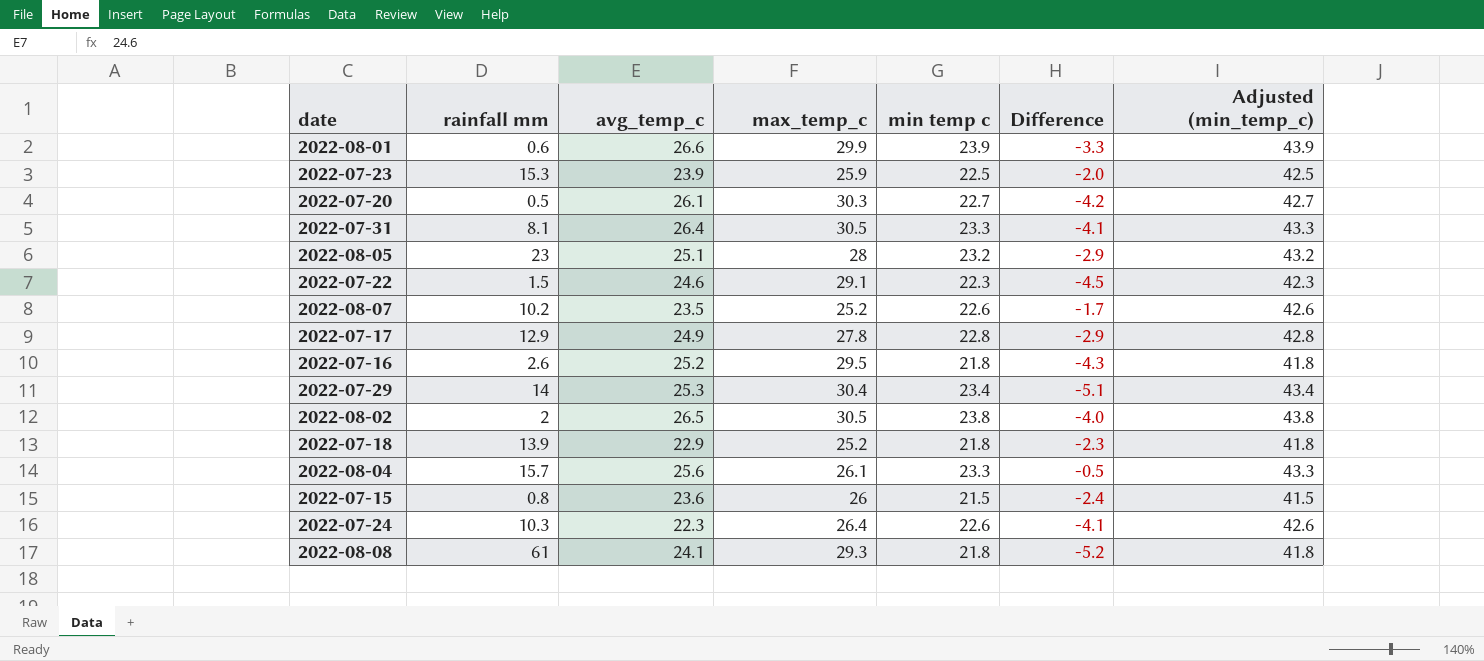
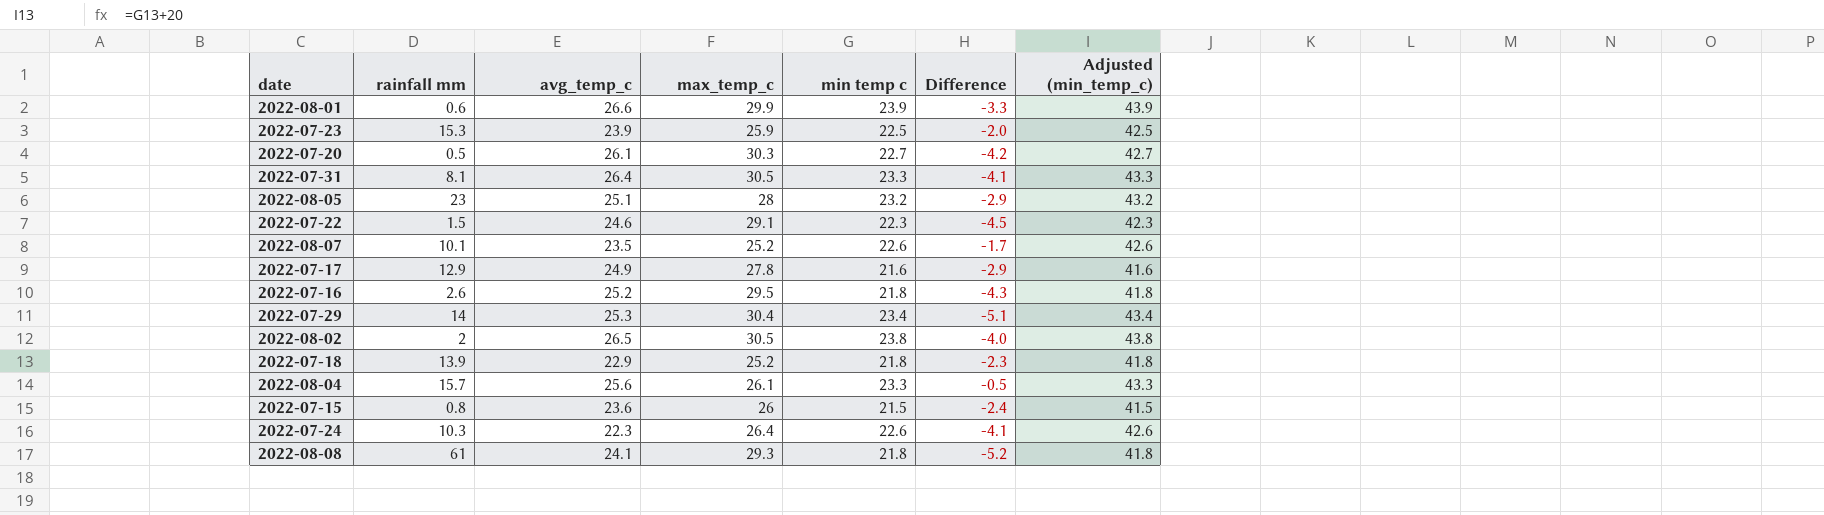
2022-08-07 | rainfall mm: 10.2 -> 10.1
2022-07-17 | min temp c: 22.8 -> 21.6
2022-07-17 | Adjusted (min_temp_c): 42.8 -> 41.6

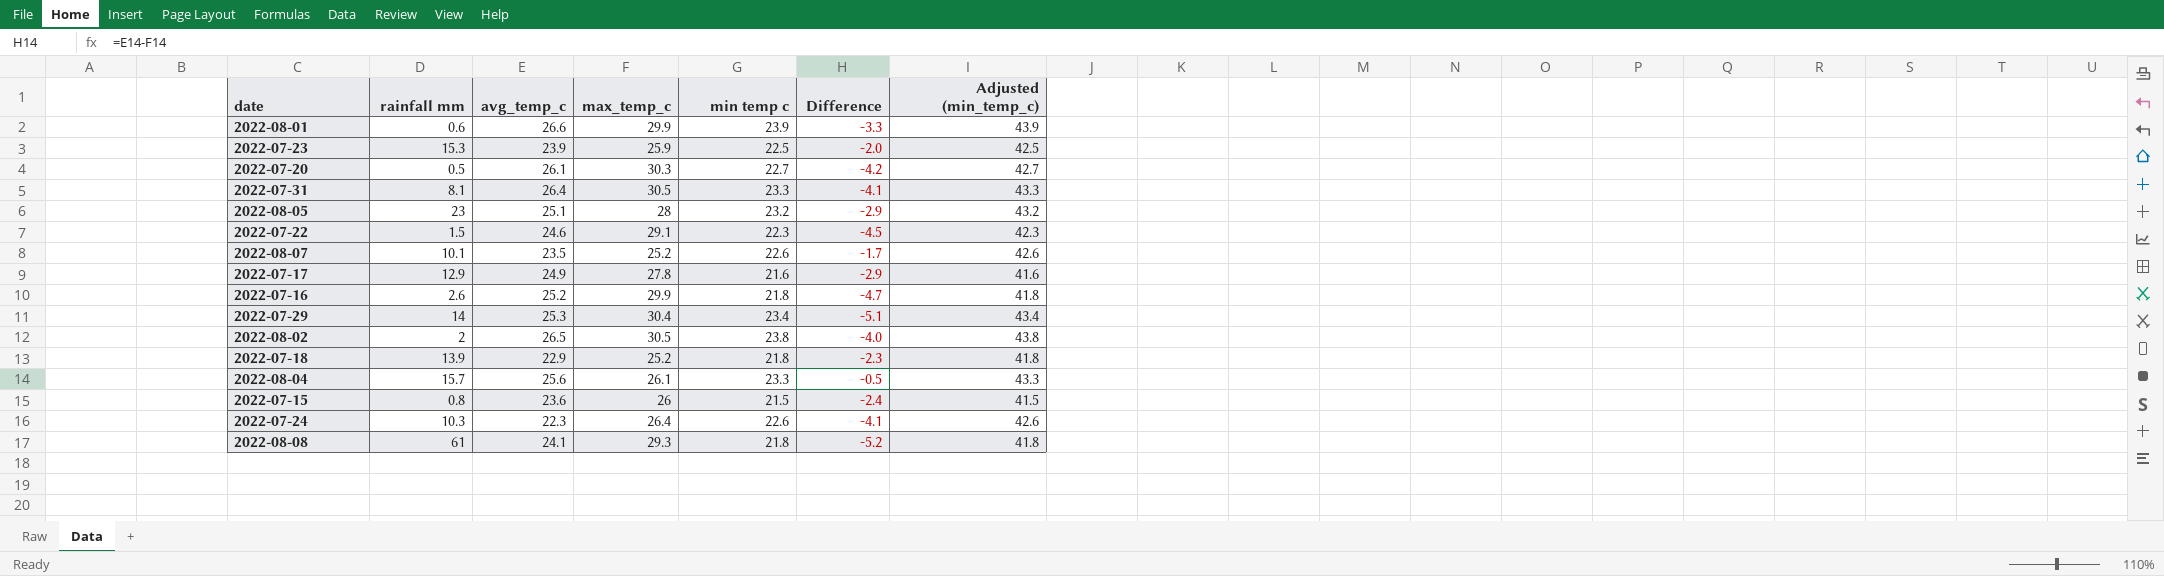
2022-07-16 | max_temp_c: 29.5 -> 29.9
2022-07-16 | Difference: -4.3 -> -4.7

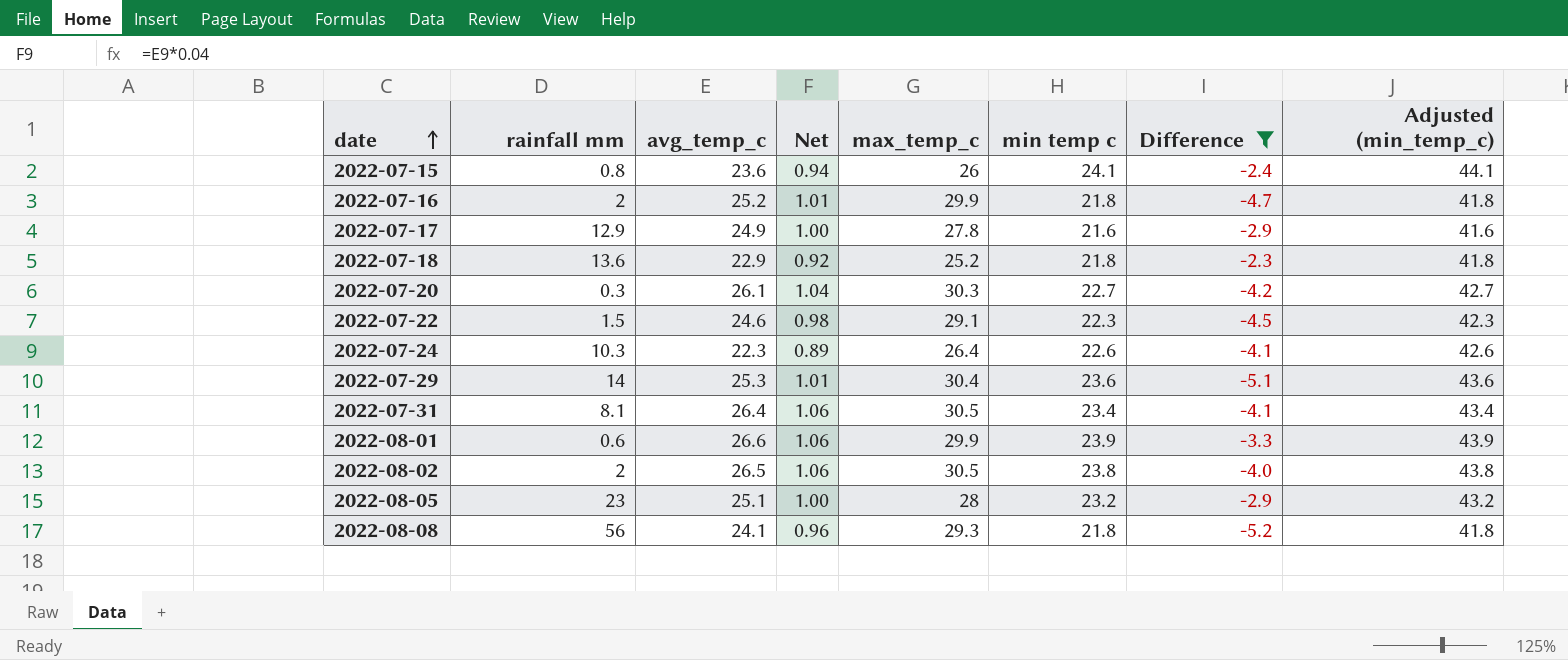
filter: none -> Difference <= -2.3
row order: none -> date ascending
column Net | formula: none -> [avg_temp_c] * 0.04
2022-07-15 | min temp c: 21.5 -> 24.1
2022-07-15 | Adjusted (min_temp_c): 41.5 -> 44.1
2022-07-16 | rainfall mm: 2.6 -> 2
2022-07-18 | rainfall mm: 13.9 -> 13.6
2022-07-20 | rainfall mm: 0.5 -> 0.3
2022-07-29 | min temp c: 23.4 -> 23.6
2022-07-29 | Adjusted (min_temp_c): 43.4 -> 43.6
2022-07-31 | min temp c: 23.3 -> 23.4
2022-07-31 | Adjusted (min_temp_c): 43.3 -> 43.4
2022-08-08 | rainfall mm: 61 -> 56

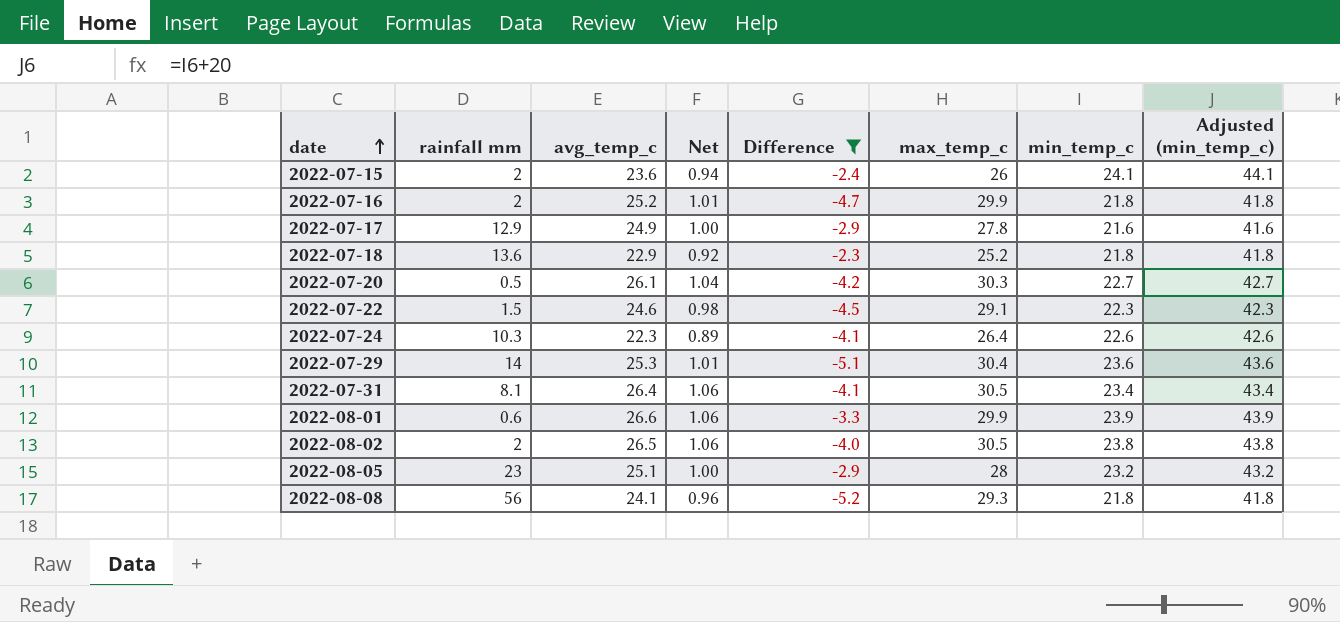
column Difference | position: 7 -> 5
column name: min temp c -> min_temp_c
2022-07-15 | rainfall mm: 0.8 -> 2
2022-07-20 | rainfall mm: 0.3 -> 0.5

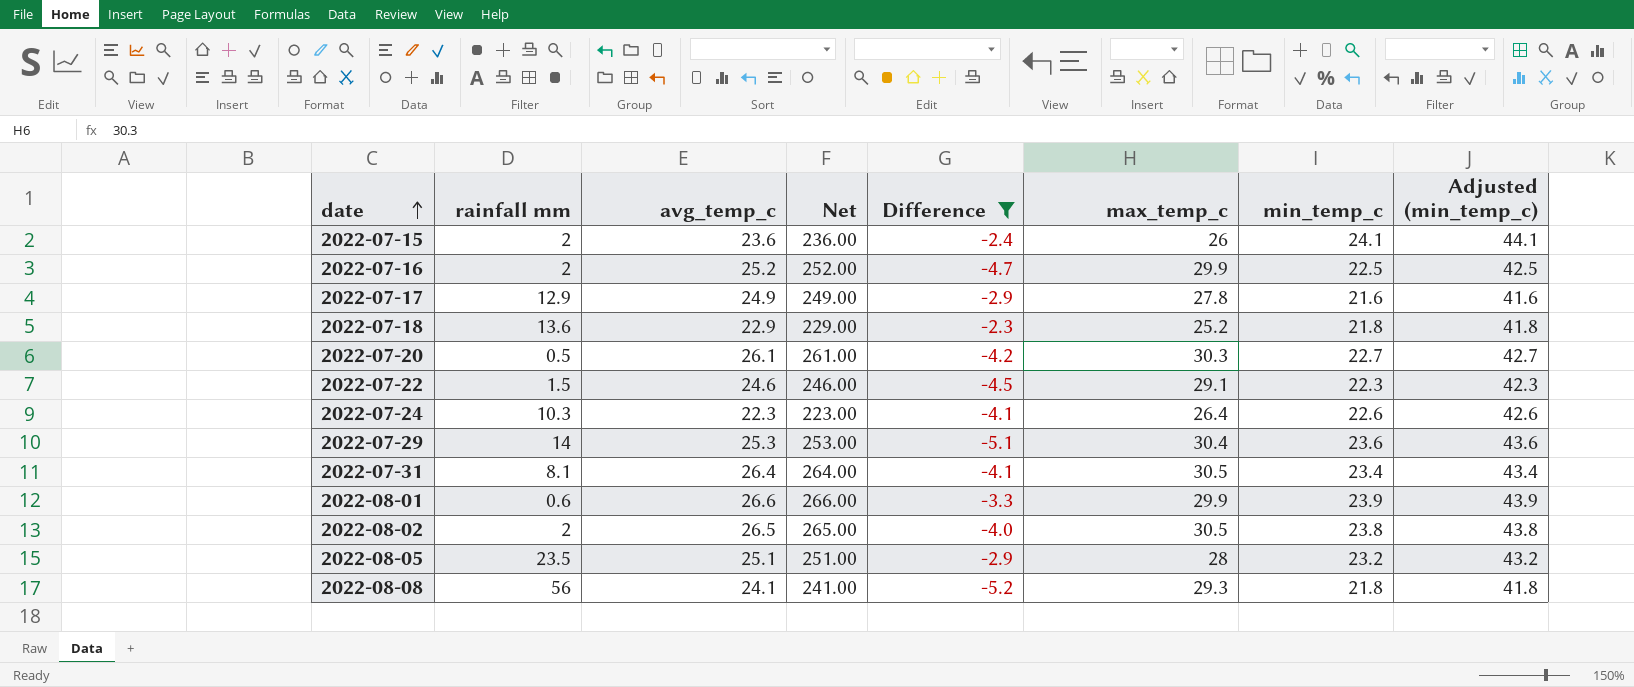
column Net | formula: [avg_temp_c] * 0.04 -> [avg_temp_c] * 10
2022-07-16 | min_temp_c: 21.8 -> 22.5
2022-07-16 | Adjusted (min_temp_c): 41.8 -> 42.5
2022-08-05 | rainfall mm: 23 -> 23.5

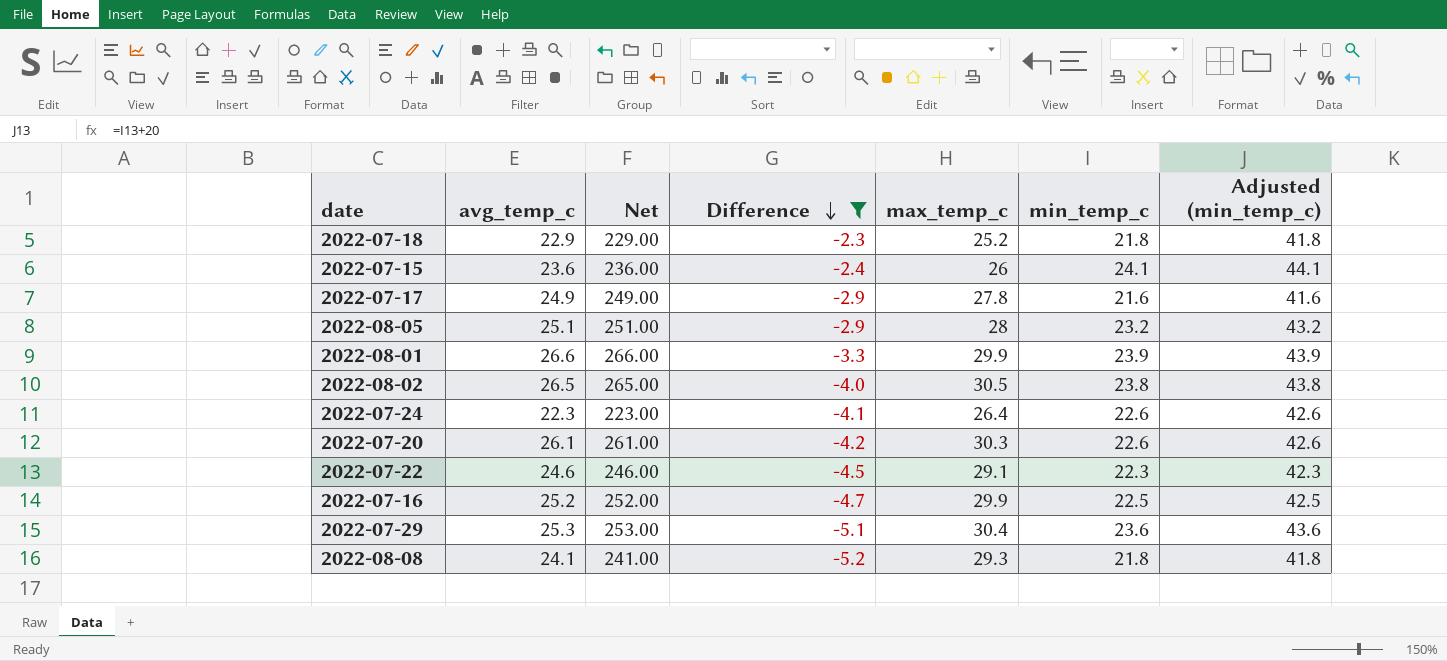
row order: date ascending -> Difference descending
column rainfall mm | position: 2 -> none
row 2022-07-31: 8.1 | 26.4 | 264.00 | -4.1 | 30.5 | 23.4 | 43.4 -> none
2022-07-20 | min_temp_c: 22.7 -> 22.6
2022-07-20 | Adjusted (min_temp_c): 42.7 -> 42.6

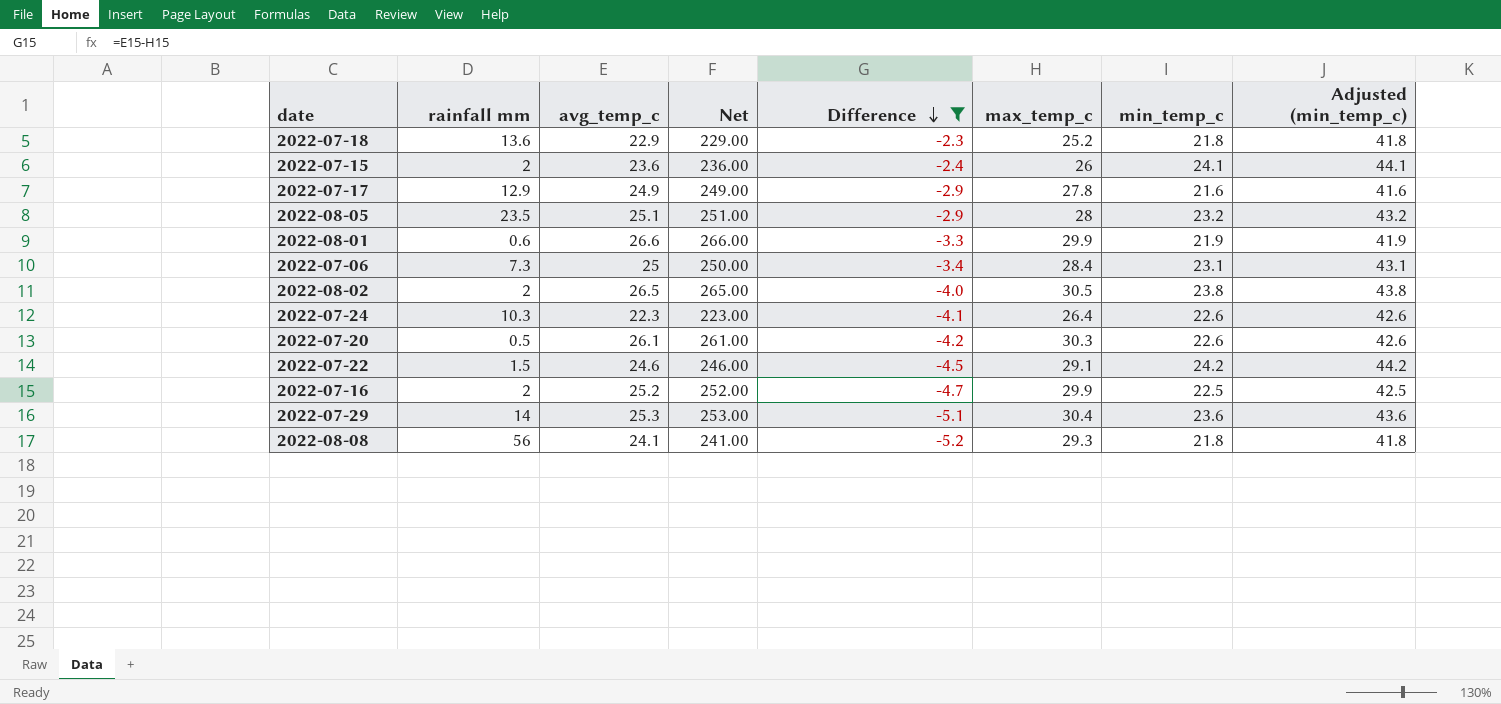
column rainfall mm | position: none -> 2
2022-08-01 | min_temp_c: 23.9 -> 21.9
2022-08-01 | Adjusted (min_temp_c): 43.9 -> 41.9
row 2022-07-06: none -> 7.3 | 25 | 250.00 | -3.4 | 28.4 | 23.1 | 43.1
2022-07-22 | min_temp_c: 22.3 -> 24.2
2022-07-22 | Adjusted (min_temp_c): 42.3 -> 44.2

